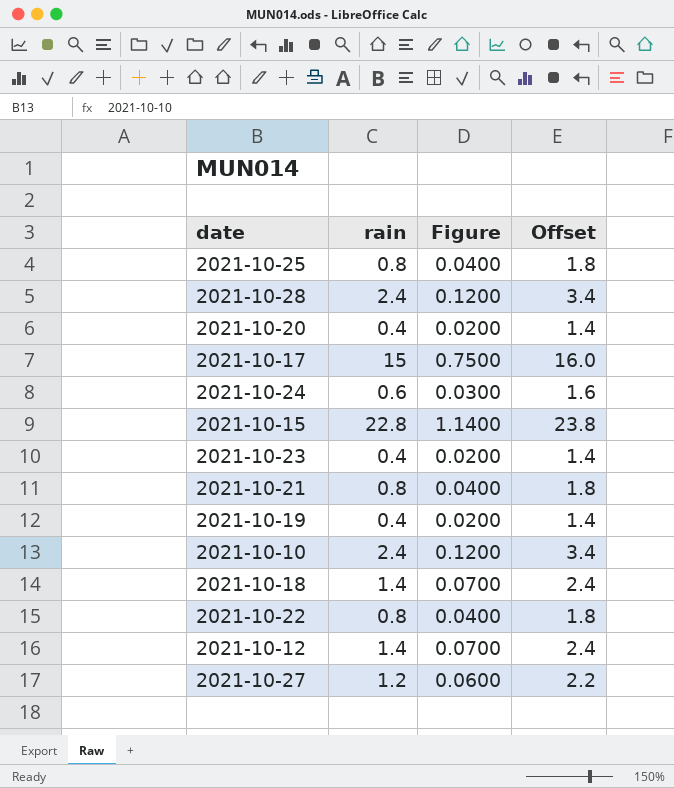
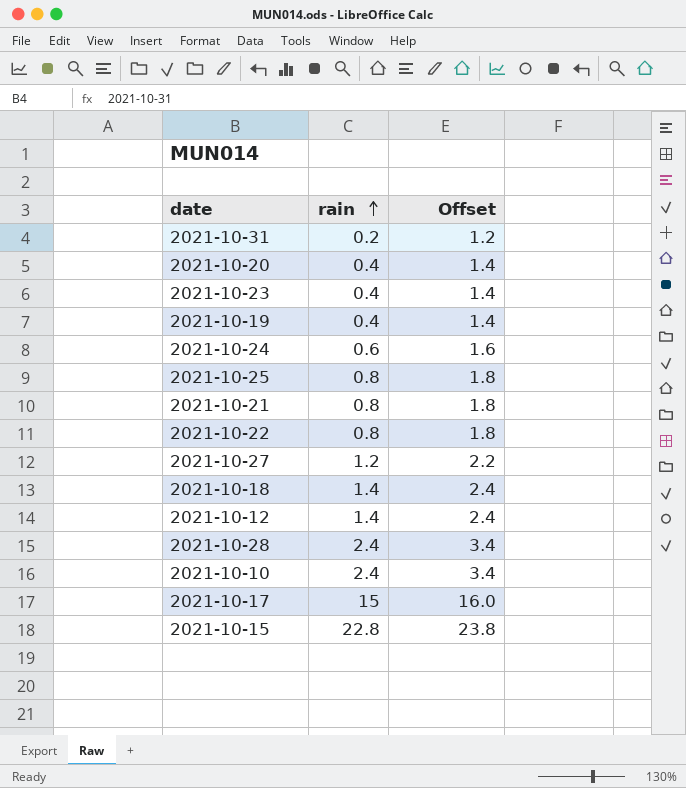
row order: none -> rain ascending
column Figure | formula: [rain] * 0.05 -> none
row 2021-10-31: none -> 0.2 | 1.2

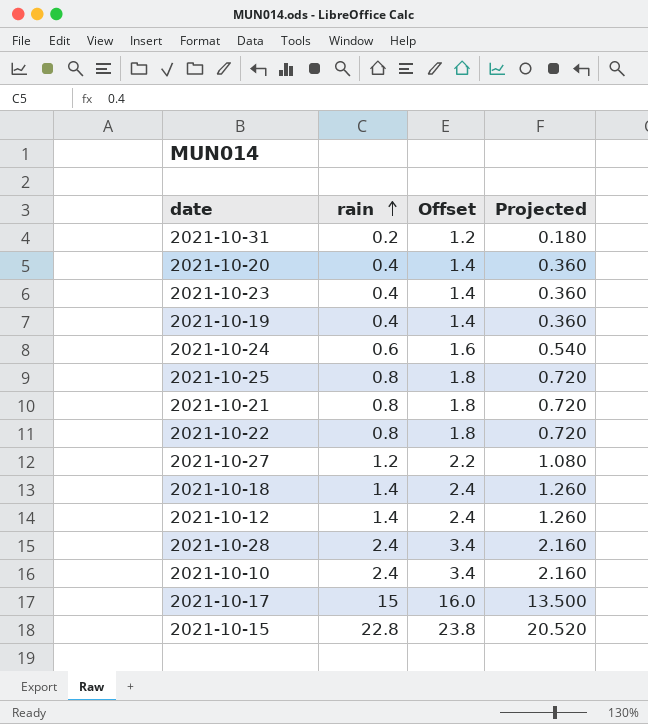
column Projected | formula: none -> [rain] * 0.9

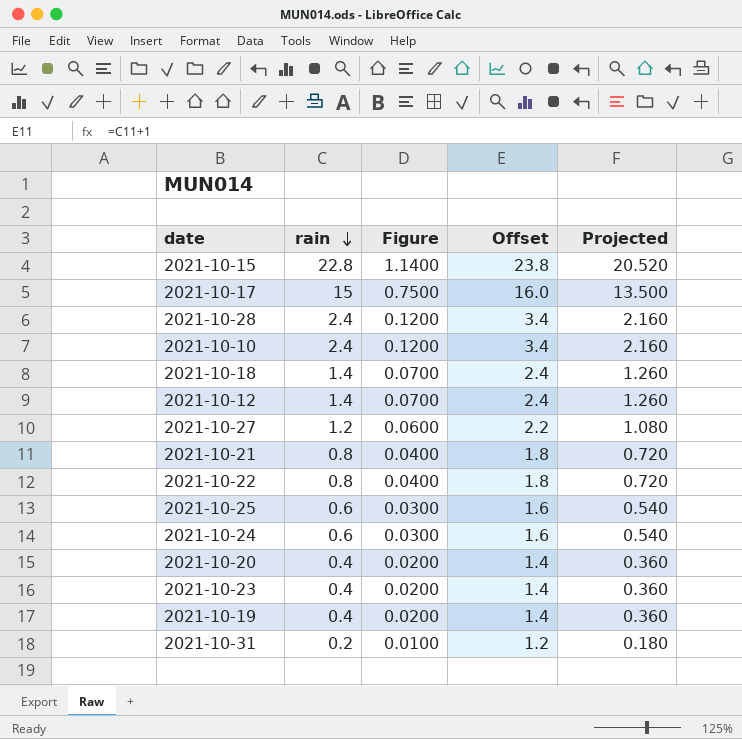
row order: rain ascending -> rain descending
column Figure | formula: none -> [rain] * 0.05
2021-10-25 | rain: 0.8 -> 0.6
2021-10-25 | Offset: 1.8 -> 1.6
2021-10-25 | Projected: 0.720 -> 0.540

